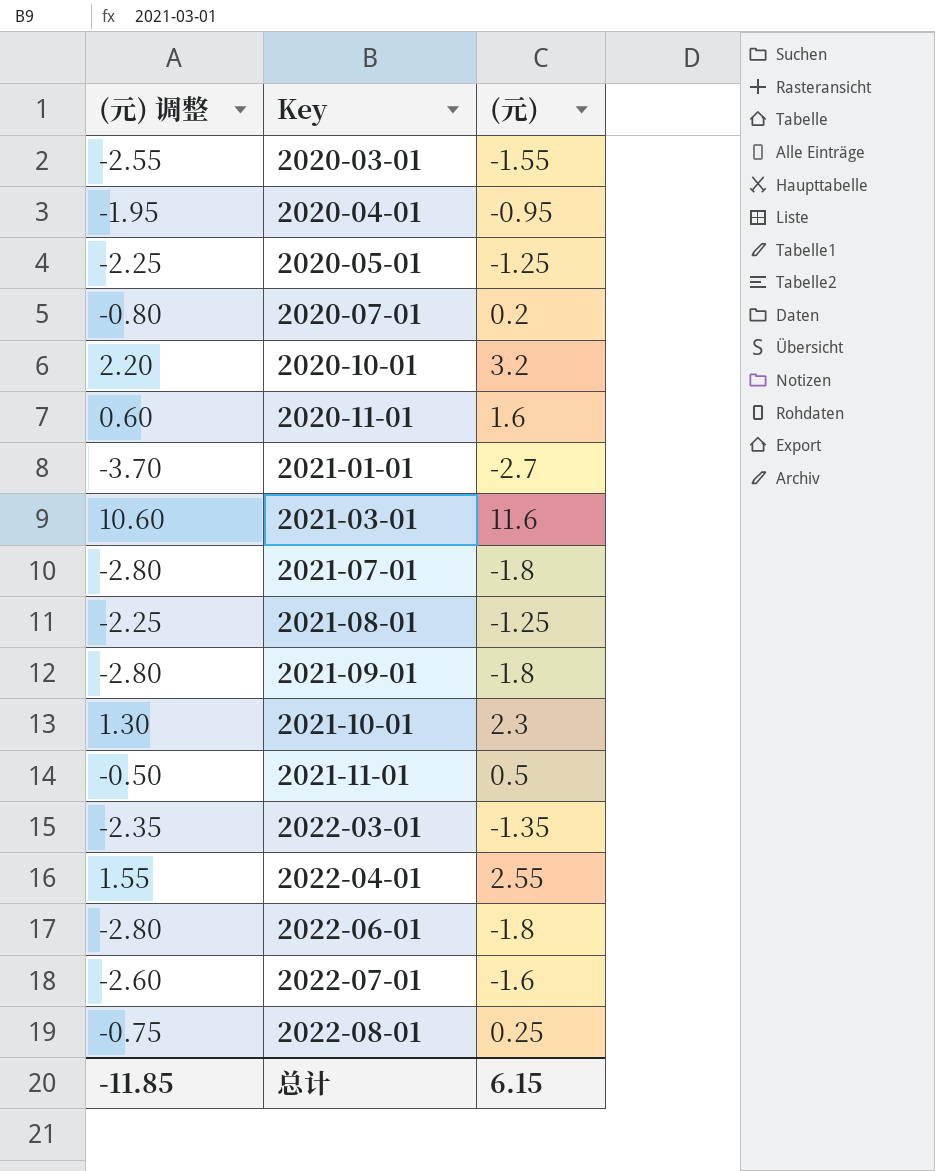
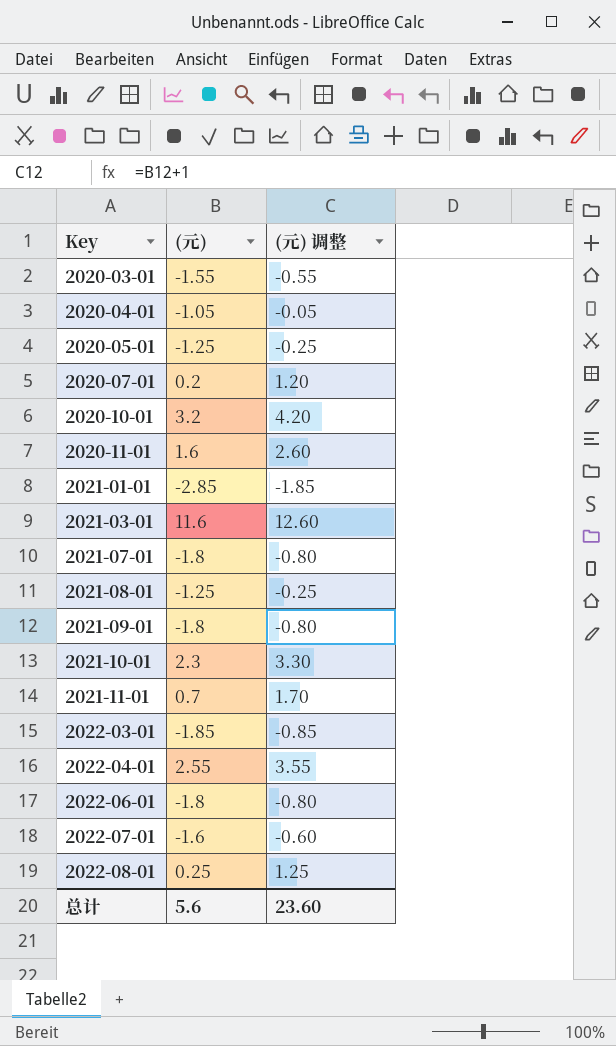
column (元) 调整 | formula: [(元)] - 1 -> [(元)] + 1
column (元) 调整 | position: 1 -> 3
2020-04-01 | (元): -0.95 -> -1.05
2021-01-01 | (元): -2.7 -> -2.85
2021-11-01 | (元): 0.5 -> 0.7
2022-03-01 | (元): -1.35 -> -1.85
总计 | (元): 6.15 -> 5.6
总计 | (元) 调整: -11.85 -> 23.60

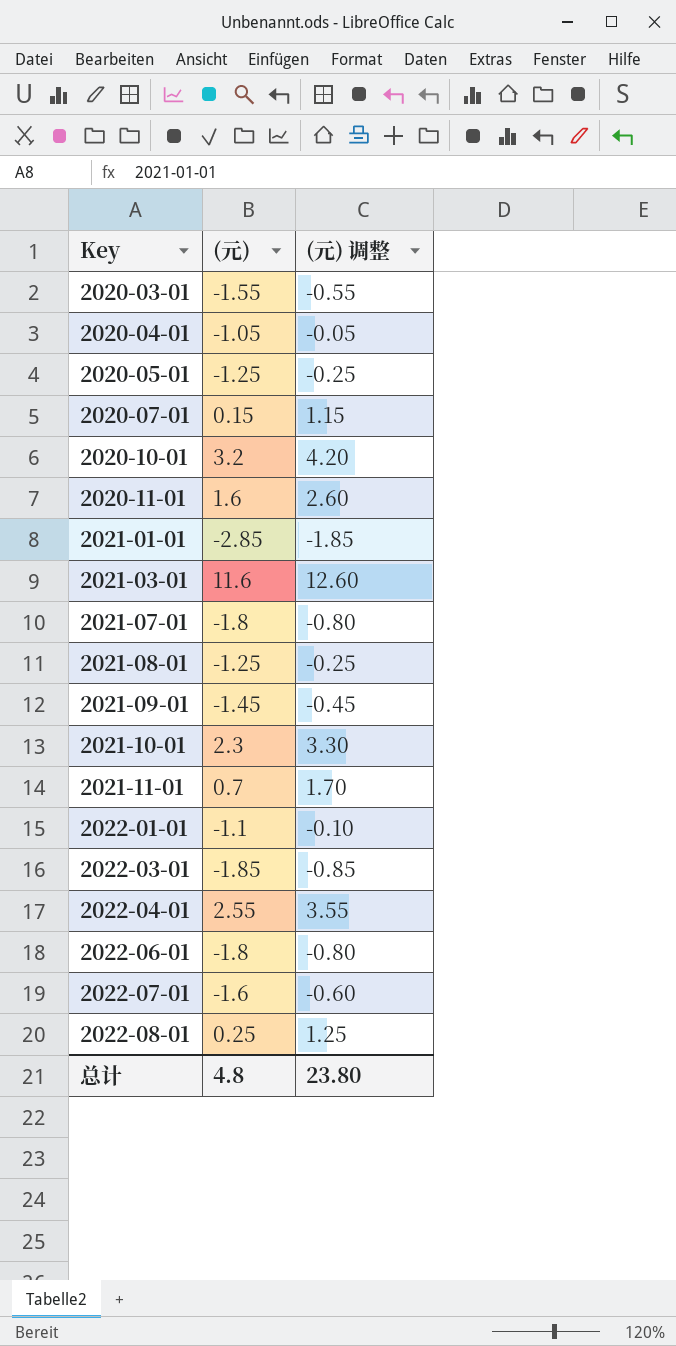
2020-07-01 | (元): 0.2 -> 0.15
2020-07-01 | (元) 调整: 1.20 -> 1.15
2021-09-01 | (元): -1.8 -> -1.45
2021-09-01 | (元) 调整: -0.80 -> -0.45
row 2022-01-01: none -> -1.1 | -0.10
总计 | (元): 5.6 -> 4.8
总计 | (元) 调整: 23.60 -> 23.80

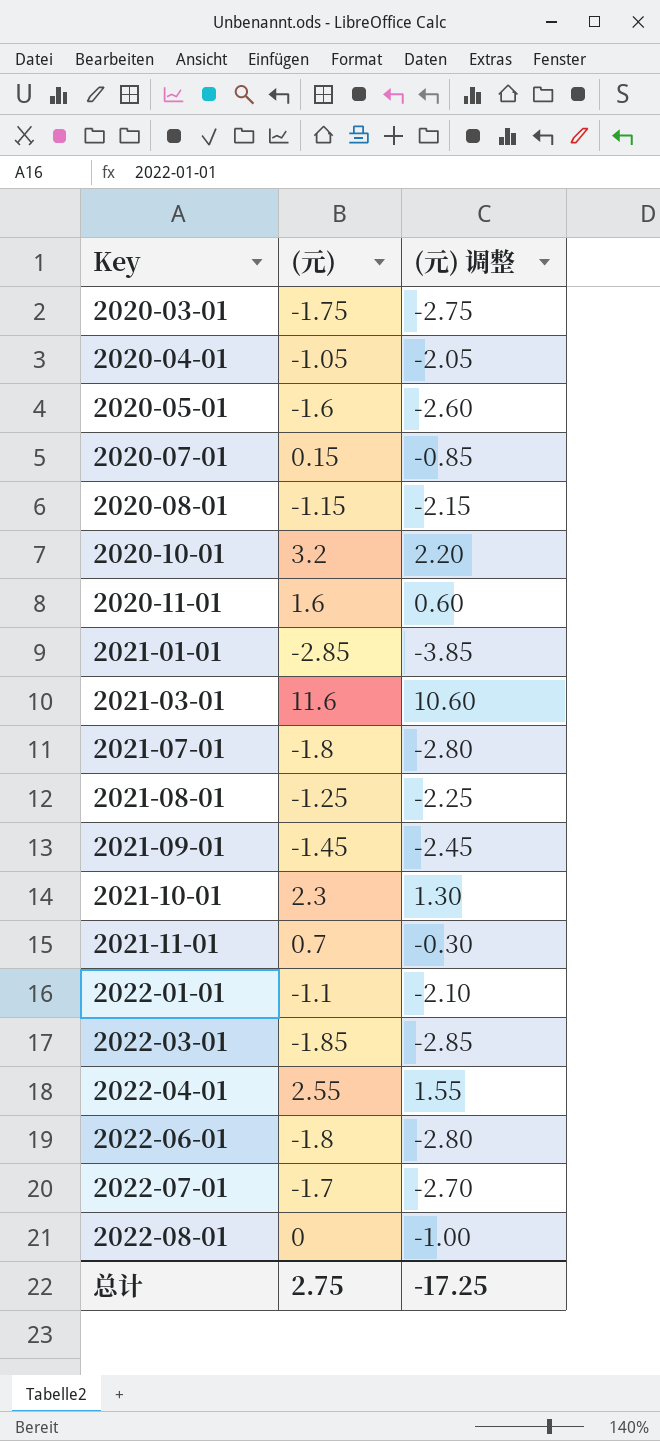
column (元) 调整 | formula: [(元)] + 1 -> [(元)] - 1
2020-03-01 | (元): -1.55 -> -1.75
2020-05-01 | (元): -1.25 -> -1.6
row 2020-08-01: none -> -1.15 | -2.15
2022-07-01 | (元): -1.6 -> -1.7
2022-08-01 | (元): 0.25 -> 0
总计 | (元): 4.8 -> 2.75
总计 | (元) 调整: 23.80 -> -17.25

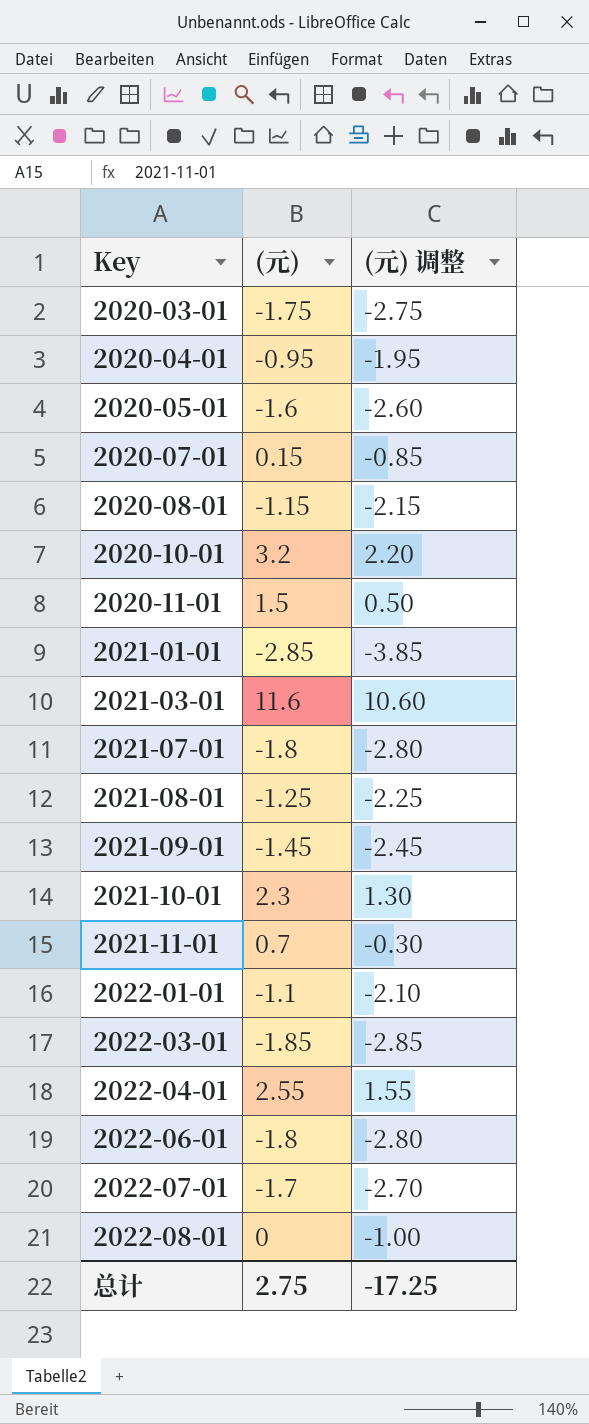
2020-04-01 | (元): -1.05 -> -0.95
2020-04-01 | (元) 调整: -2.05 -> -1.95
2020-11-01 | (元): 1.6 -> 1.5
2020-11-01 | (元) 调整: 0.60 -> 0.50

